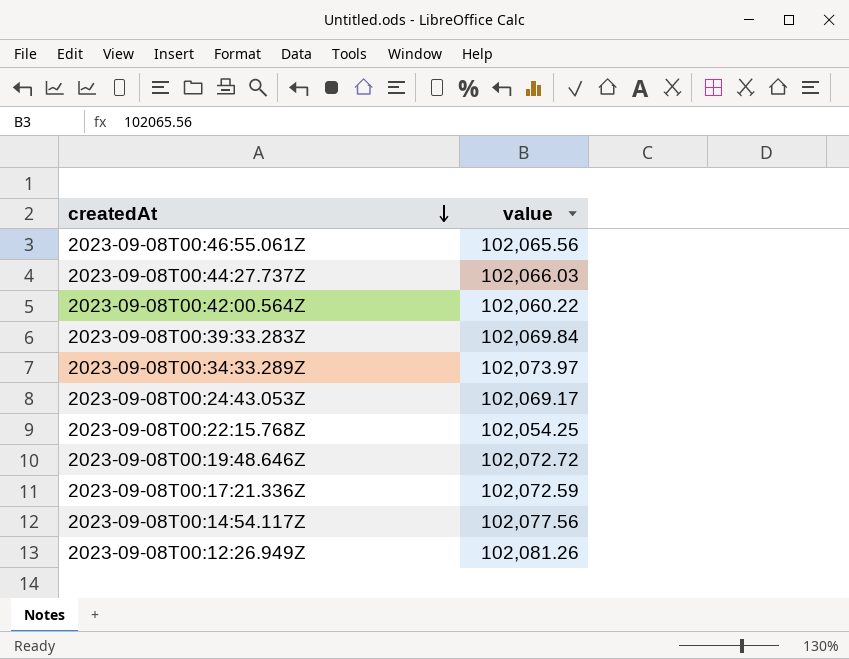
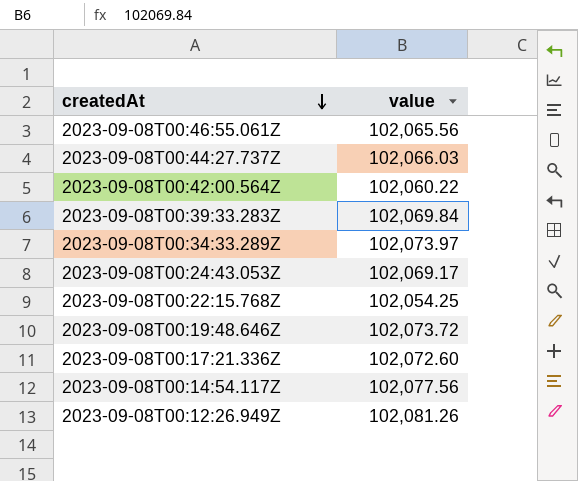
2023-09-08T00:19:48.646Z | value: 102,072.72 -> 102,073.72
2023-09-08T00:17:21.336Z | value: 102,072.59 -> 102,072.60

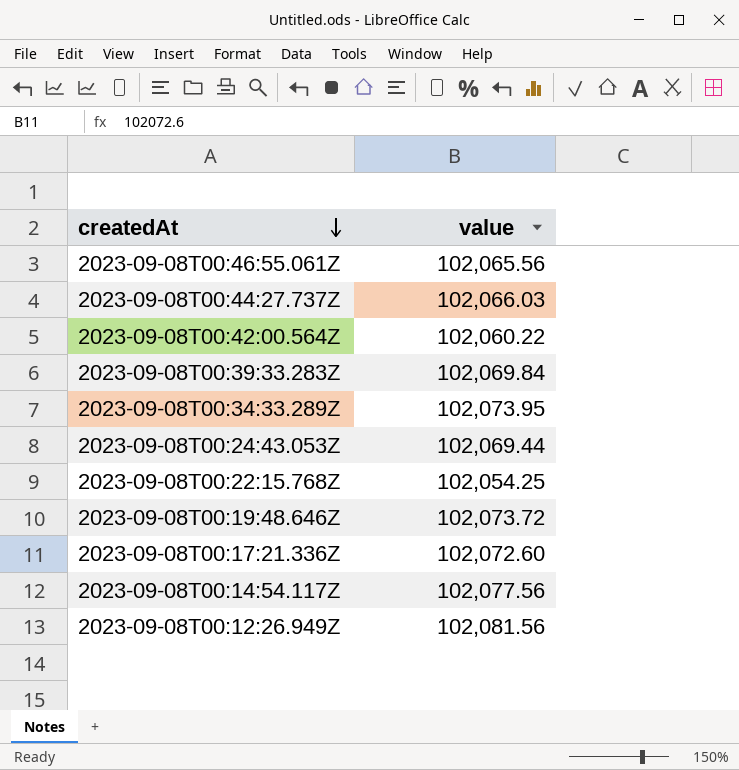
2023-09-08T00:34:33.289Z | value: 102,073.97 -> 102,073.95
2023-09-08T00:24:43.053Z | value: 102,069.17 -> 102,069.44
2023-09-08T00:12:26.949Z | value: 102,081.26 -> 102,081.56

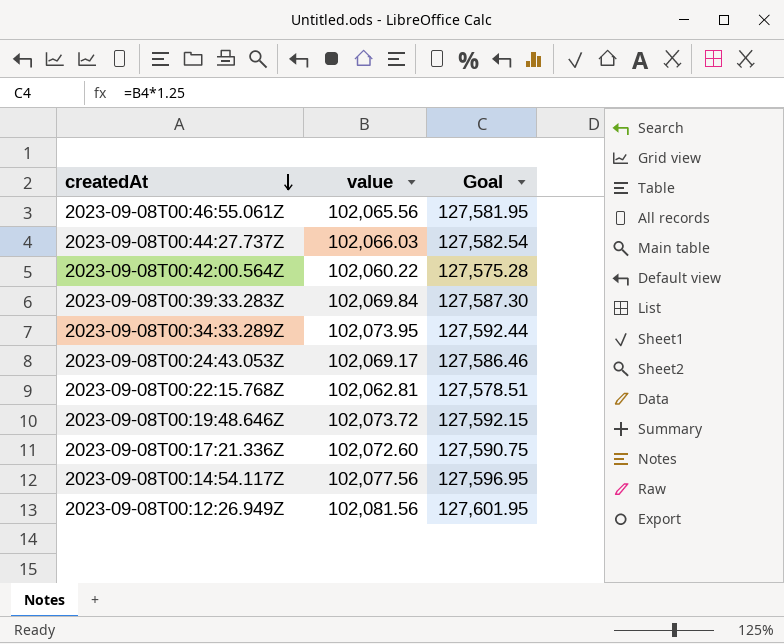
column Goal | formula: none -> [value] * 1.25
2023-09-08T00:24:43.053Z | value: 102,069.44 -> 102,069.17
2023-09-08T00:22:15.768Z | value: 102,054.25 -> 102,062.81

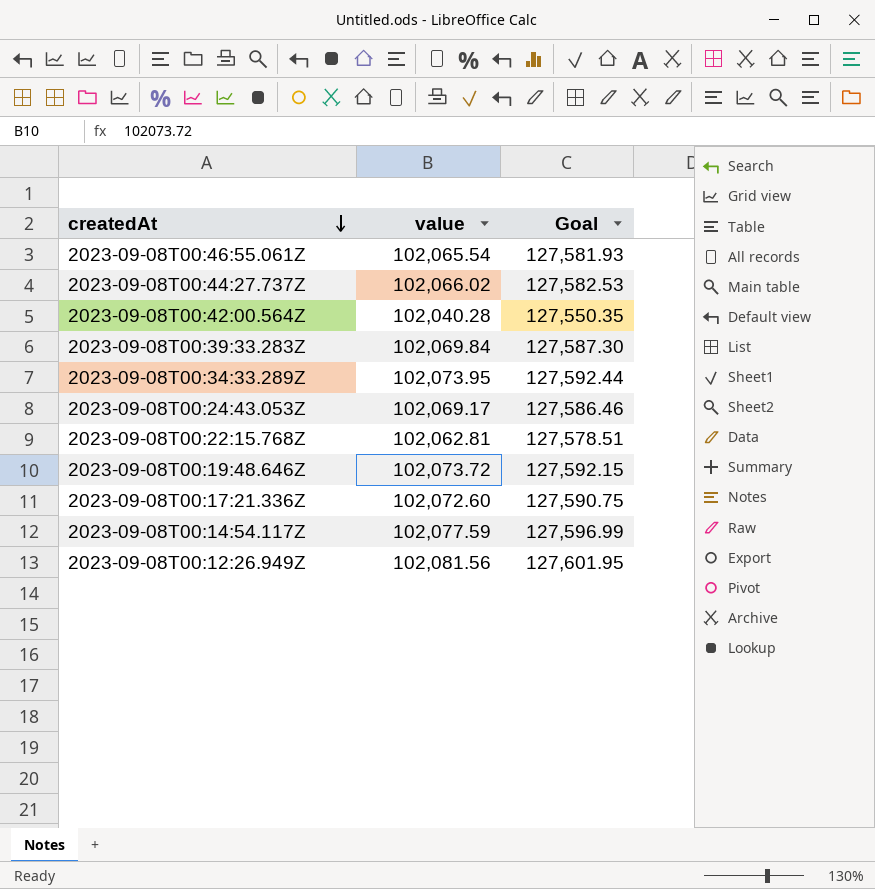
2023-09-08T00:46:55.061Z | value: 102,065.56 -> 102,065.54
2023-09-08T00:46:55.061Z | Goal: 127,581.95 -> 127,581.93
2023-09-08T00:44:27.737Z | value: 102,066.03 -> 102,066.02
2023-09-08T00:44:27.737Z | Goal: 127,582.54 -> 127,582.53
2023-09-08T00:42:00.564Z | value: 102,060.22 -> 102,040.28
2023-09-08T00:42:00.564Z | Goal: 127,575.28 -> 127,550.35
2023-09-08T00:14:54.117Z | value: 102,077.56 -> 102,077.59
2023-09-08T00:14:54.117Z | Goal: 127,596.95 -> 127,596.99

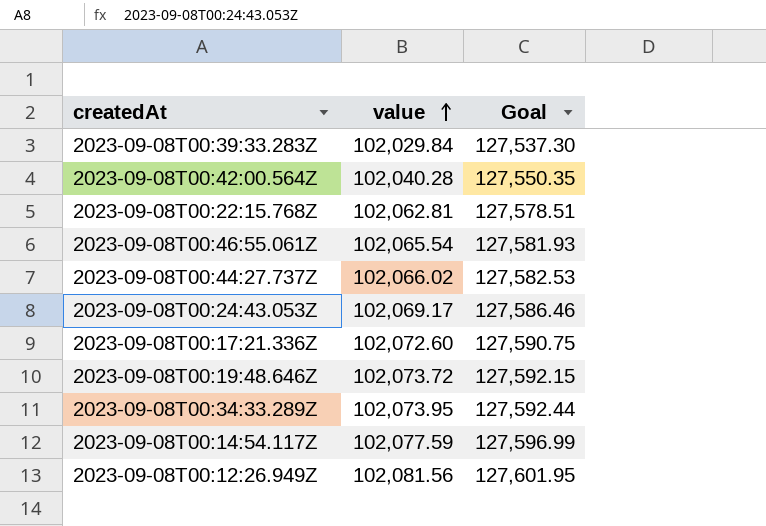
row order: createdAt descending -> value ascending
2023-09-08T00:39:33.283Z | value: 102,069.84 -> 102,029.84
2023-09-08T00:39:33.283Z | Goal: 127,587.30 -> 127,537.30

